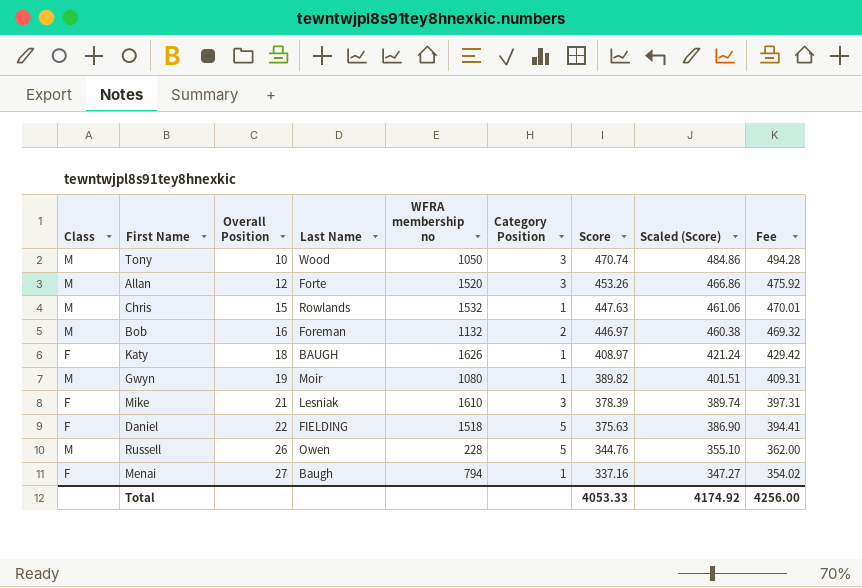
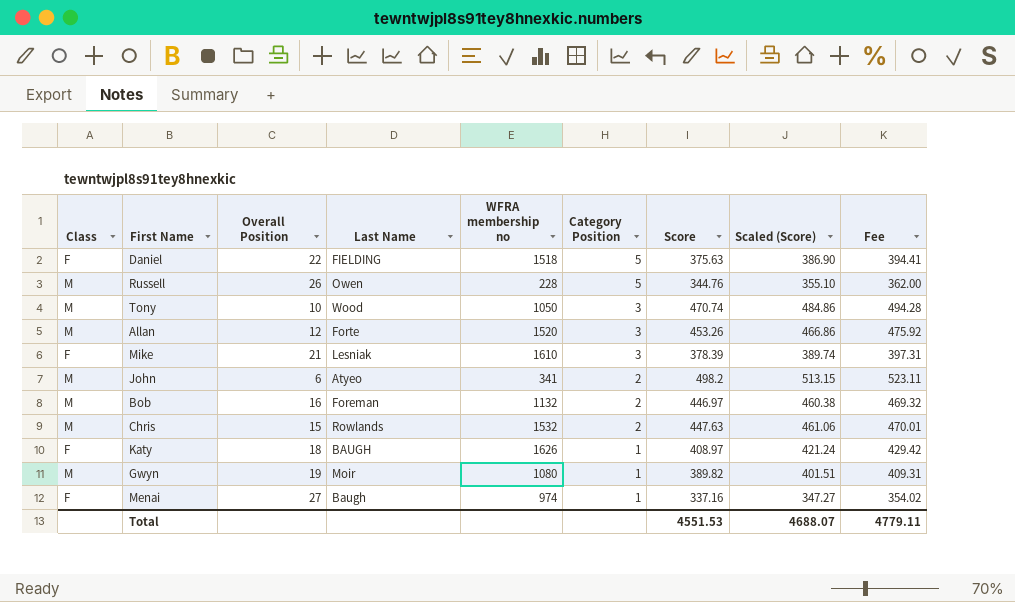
row order: Overall Position ascending -> Category Position descending
row John: none -> M | 6 | Atyeo | 341 | 2 | 498.2 | 513.15 | 523.11
Chris | Category Position: 1 -> 2
Menai | WFRA membership no: 794 -> 974
Total | Score: 4053.33 -> 4551.53
Total | Scaled (Score): 4174.92 -> 4688.07
Total | Fee: 4256.00 -> 4779.11

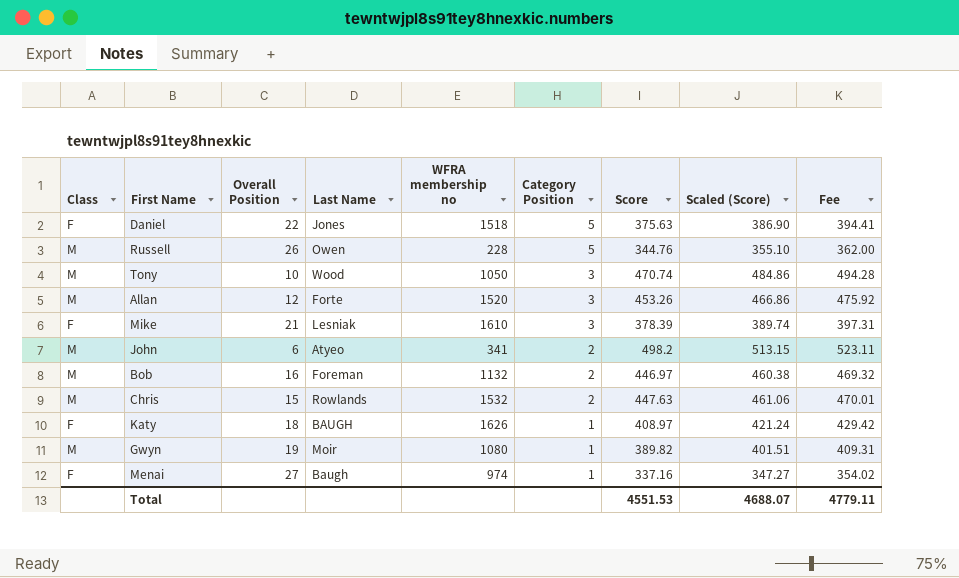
Daniel | Last Name: FIELDING -> Jones

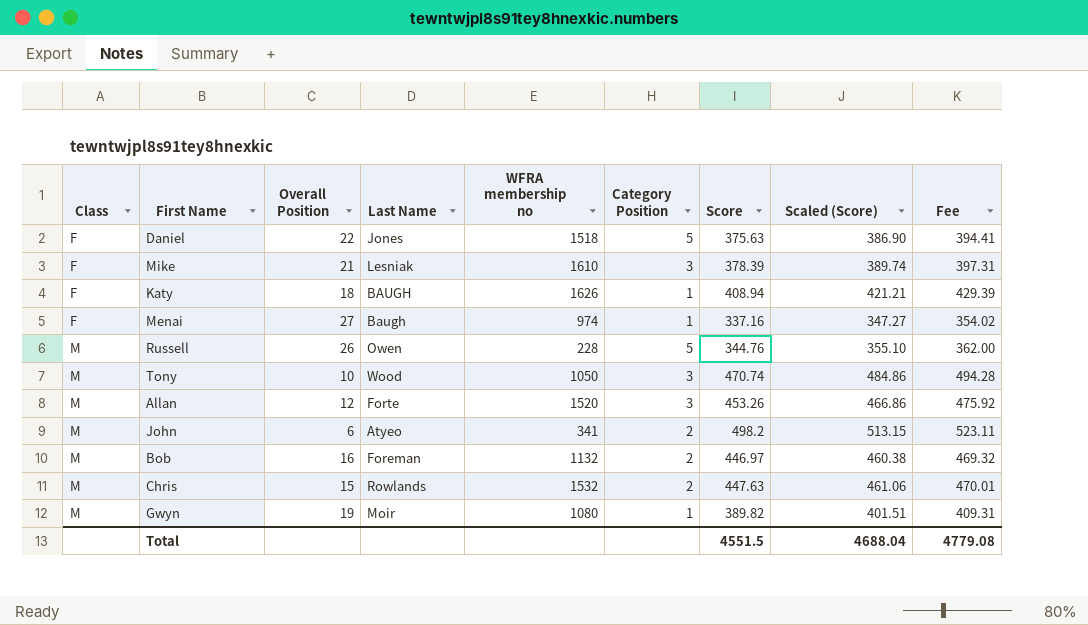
row order: Category Position descending -> Class ascending
Katy | Score: 408.97 -> 408.94
Katy | Scaled (Score): 421.24 -> 421.21
Katy | Fee: 429.42 -> 429.39
Total | Score: 4551.53 -> 4551.5
Total | Scaled (Score): 4688.07 -> 4688.04
Total | Fee: 4779.11 -> 4779.08

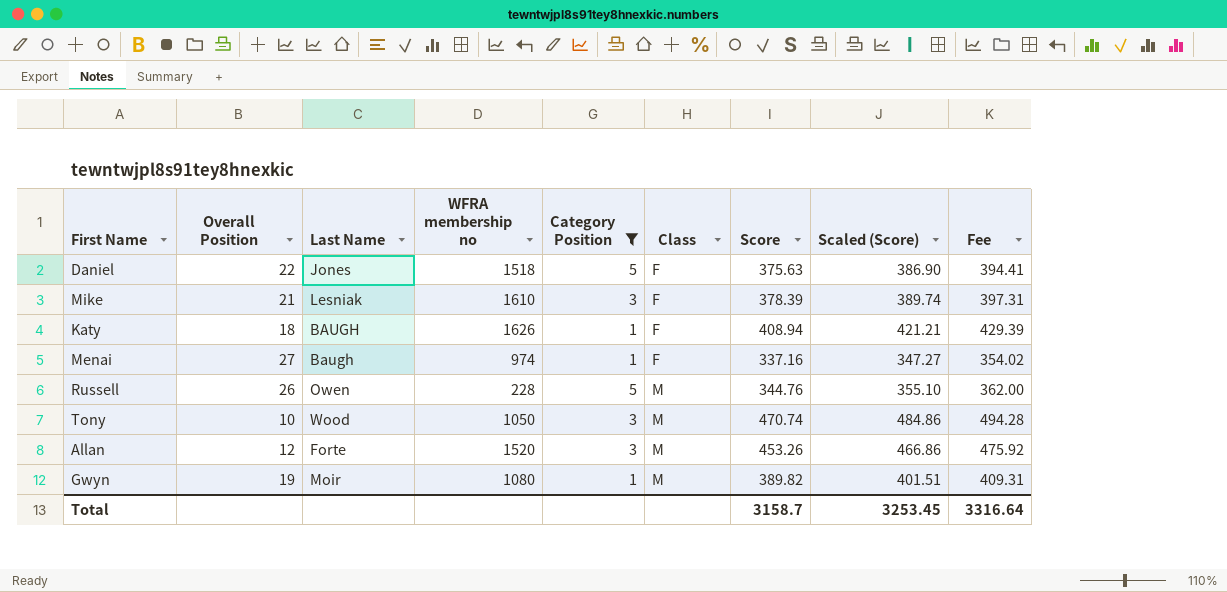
filter: none -> Category Position != 2
column Class | position: 1 -> 6
Total | Score: 4551.5 -> 3158.7
Total | Scaled (Score): 4688.04 -> 3253.45
Total | Fee: 4779.08 -> 3316.64

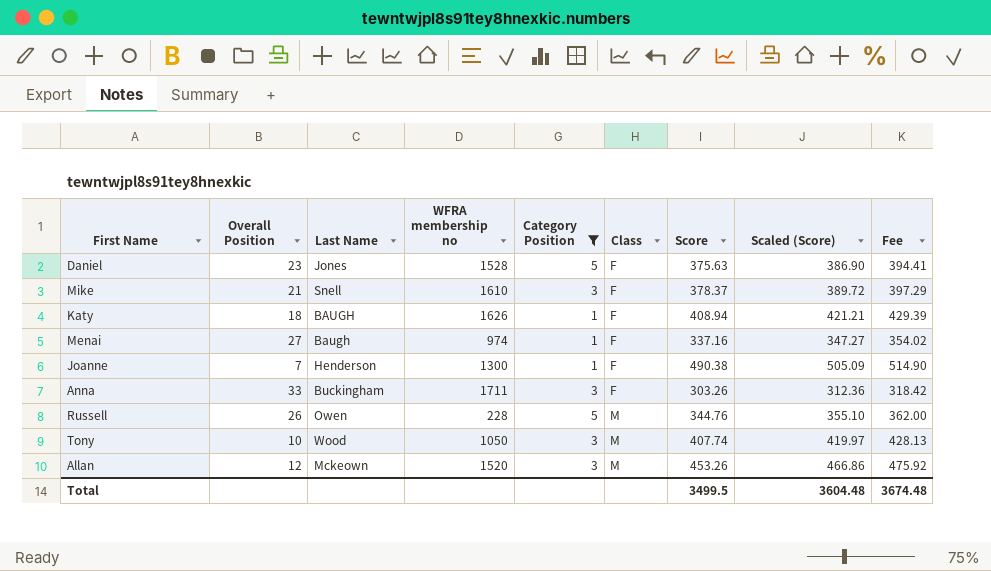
row Gwyn: 19 | Moir | 1080 | 1 | M | 389.82 | 401.51 | 409.31 -> none
Daniel | Overall Position: 22 -> 23
Daniel | WFRA membership no: 1518 -> 1528
Mike | Last Name: Lesniak -> Snell
Mike | Score: 378.39 -> 378.37
Mike | Scaled (Score): 389.74 -> 389.72
Mike | Fee: 397.31 -> 397.29
row Joanne: none -> 7 | Henderson | 1300 | 1 | F | 490.38 | 505.09 | 514.90
row Anna: none -> 33 | Buckingham | 1711 | 3 | F | 303.26 | 312.36 | 318.42
Tony | Score: 470.74 -> 407.74
Tony | Scaled (Score): 484.86 -> 419.97
Tony | Fee: 494.28 -> 428.13
Allan | Last Name: Forte -> Mckeown
Total | Score: 3158.7 -> 3499.5
Total | Scaled (Score): 3253.45 -> 3604.48
Total | Fee: 3316.64 -> 3674.48

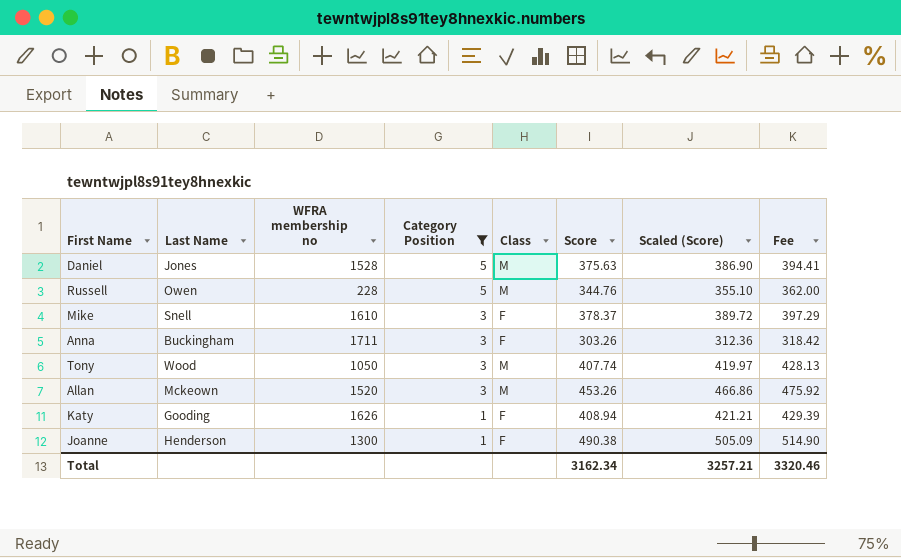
row order: Class ascending -> Category Position descending
column Overall Position | position: 2 -> none
row Menai: 27 | Baugh | 974 | 1 | F | 337.16 | 347.27 | 354.02 -> none
Daniel | Class: F -> M
Katy | Last Name: BAUGH -> Gooding
Total | Score: 3499.5 -> 3162.34
Total | Scaled (Score): 3604.48 -> 3257.21
Total | Fee: 3674.48 -> 3320.46

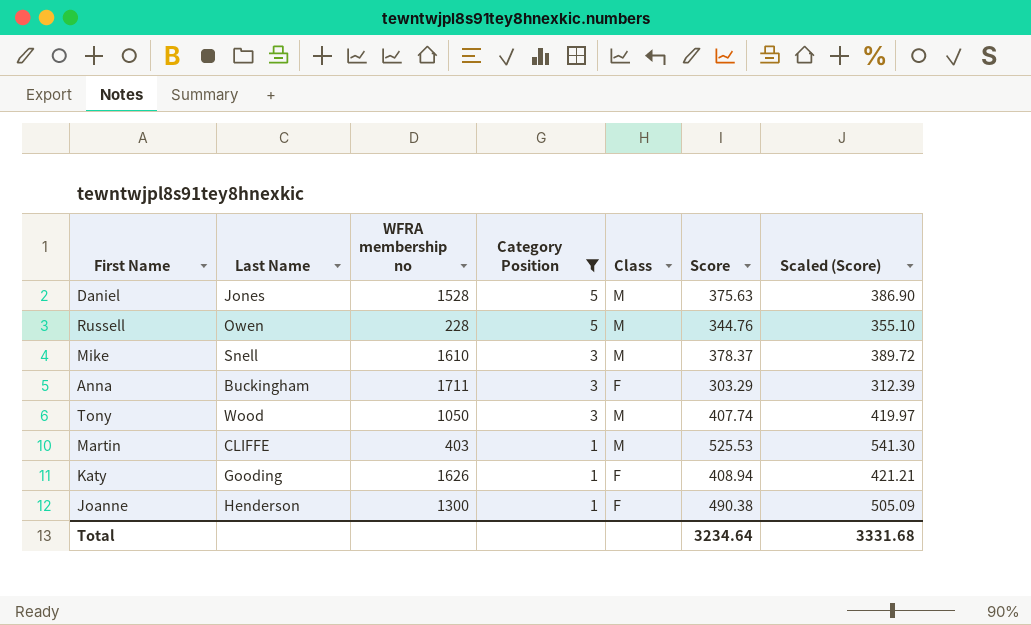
column Fee | formula: [Score] * 1.05 -> none
row Allan: Mckeown | 1520 | 3 | M | 453.26 | 466.86 | 475.92 -> none
Mike | Class: F -> M
Anna | Score: 303.26 -> 303.29
Anna | Scaled (Score): 312.36 -> 312.39
row Martin: none -> CLIFFE | 403 | 1 | M | 525.53 | 541.30
Total | Score: 3162.34 -> 3234.64
Total | Scaled (Score): 3257.21 -> 3331.68

